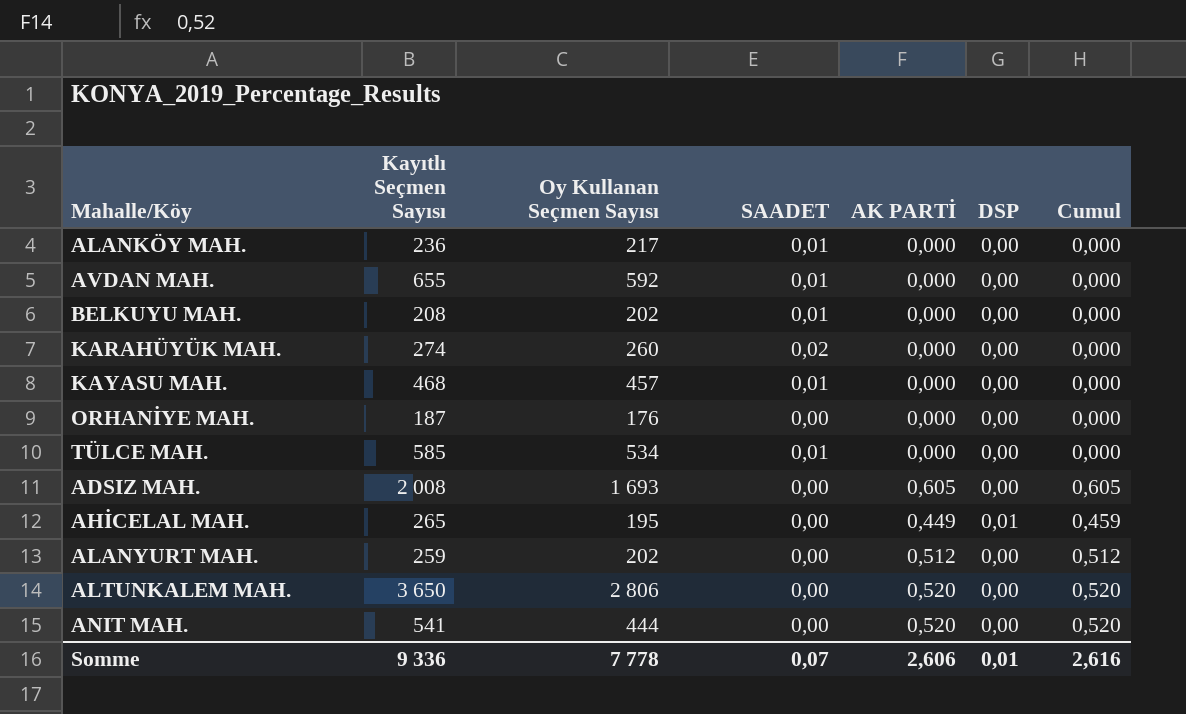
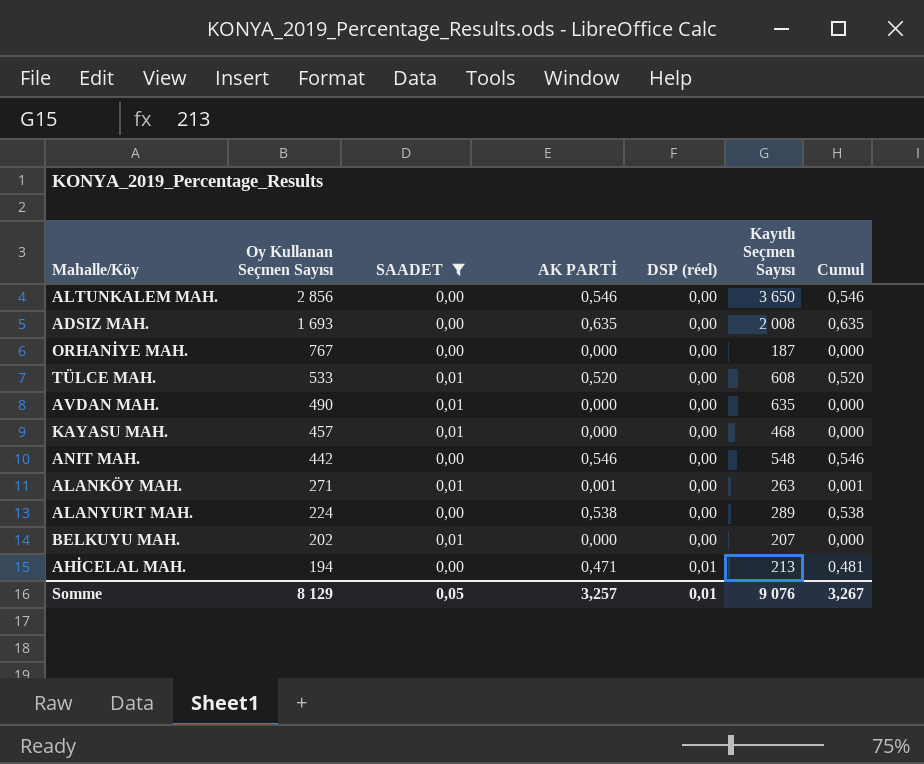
filter: none -> SAADET != 0,02
row order: none -> Oy Kullanan Seçmen Sayısı descending
column name: DSP -> DSP (réel)
column Kayıtlı Seçmen Sayısı | position: 2 -> 6
ALTUNKALEM MAH. | Oy Kullanan Seçmen Sayısı: 2 806 -> 2 856
ALTUNKALEM MAH. | AK PARTİ: 0,520 -> 0,546
ALTUNKALEM MAH. | Cumul: 0,520 -> 0,546
ADSIZ MAH. | AK PARTİ: 0,605 -> 0,635
ADSIZ MAH. | Cumul: 0,605 -> 0,635
ORHANİYE MAH. | Oy Kullanan Seçmen Sayısı: 176 -> 767
TÜLCE MAH. | Oy Kullanan Seçmen Sayısı: 534 -> 533
TÜLCE MAH. | AK PARTİ: 0,000 -> 0,520
TÜLCE MAH. | Kayıtlı Seçmen Sayısı: 585 -> 608
TÜLCE MAH. | Cumul: 0,000 -> 0,520
AVDAN MAH. | Oy Kullanan Seçmen Sayısı: 592 -> 490
AVDAN MAH. | Kayıtlı Seçmen Sayısı: 655 -> 635
ANIT MAH. | Oy Kullanan Seçmen Sayısı: 444 -> 442
ANIT MAH. | AK PARTİ: 0,520 -> 0,546
ANIT MAH. | Kayıtlı Seçmen Sayısı: 541 -> 548
ANIT MAH. | Cumul: 0,520 -> 0,546
ALANKÖY MAH. | Oy Kullanan Seçmen Sayısı: 217 -> 271
ALANKÖY MAH. | AK PARTİ: 0,000 -> 0,001
ALANKÖY MAH. | Kayıtlı Seçmen Sayısı: 236 -> 263
ALANKÖY MAH. | Cumul: 0,000 -> 0,001
ALANYURT MAH. | Oy Kullanan Seçmen Sayısı: 202 -> 224
ALANYURT MAH. | AK PARTİ: 0,512 -> 0,538
ALANYURT MAH. | Kayıtlı Seçmen Sayısı: 259 -> 289
ALANYURT MAH. | Cumul: 0,512 -> 0,538
BELKUYU MAH. | Kayıtlı Seçmen Sayısı: 208 -> 207
AHİCELAL MAH. | Oy Kullanan Seçmen Sayısı: 195 -> 194
AHİCELAL MAH. | AK PARTİ: 0,449 -> 0,471
AHİCELAL MAH. | Kayıtlı Seçmen Sayısı: 265 -> 213
AHİCELAL MAH. | Cumul: 0,459 -> 0,481
Somme | Oy Kullanan Seçmen Sayısı: 7 778 -> 8 129
Somme | SAADET: 0,07 -> 0,05
Somme | AK PARTİ: 2,606 -> 3,257
Somme | Kayıtlı Seçmen Sayısı: 9 336 -> 9 076
Somme | Cumul: 2,616 -> 3,267

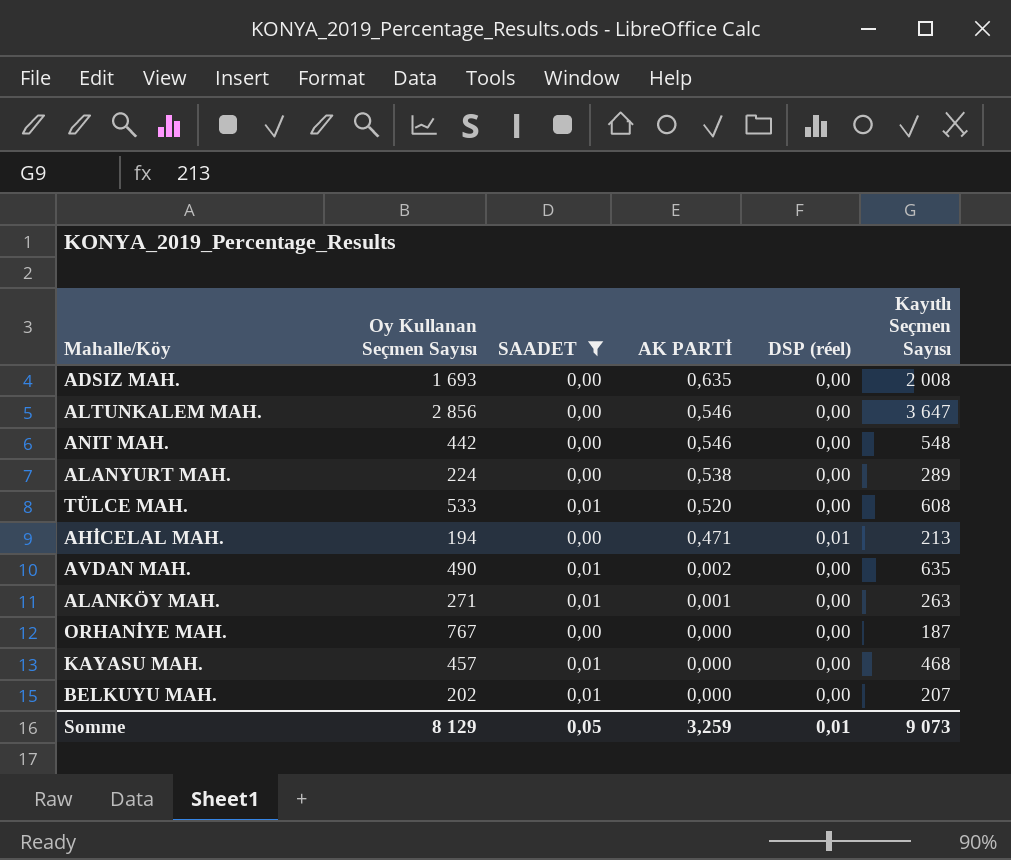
row order: Oy Kullanan Seçmen Sayısı descending -> AK PARTİ descending
column Cumul | formula: [AK PARTİ] + [DSP (réel)] -> none
ALTUNKALEM MAH. | Kayıtlı Seçmen Sayısı: 3 650 -> 3 647
AVDAN MAH. | AK PARTİ: 0,000 -> 0,002
Somme | AK PARTİ: 3,257 -> 3,259
Somme | Kayıtlı Seçmen Sayısı: 9 076 -> 9 073

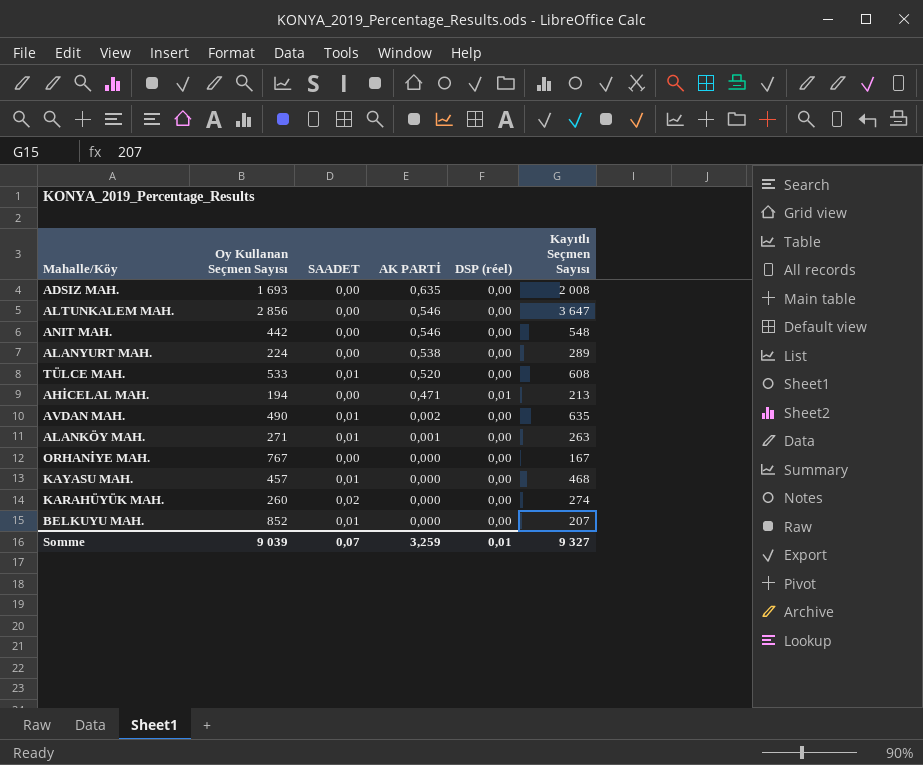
filter: SAADET != 0,02 -> none
ORHANİYE MAH. | Kayıtlı Seçmen Sayısı: 187 -> 167
BELKUYU MAH. | Oy Kullanan Seçmen Sayısı: 202 -> 852
Somme | Oy Kullanan Seçmen Sayısı: 8 129 -> 9 039
Somme | SAADET: 0,05 -> 0,07
Somme | Kayıtlı Seçmen Sayısı: 9 073 -> 9 327

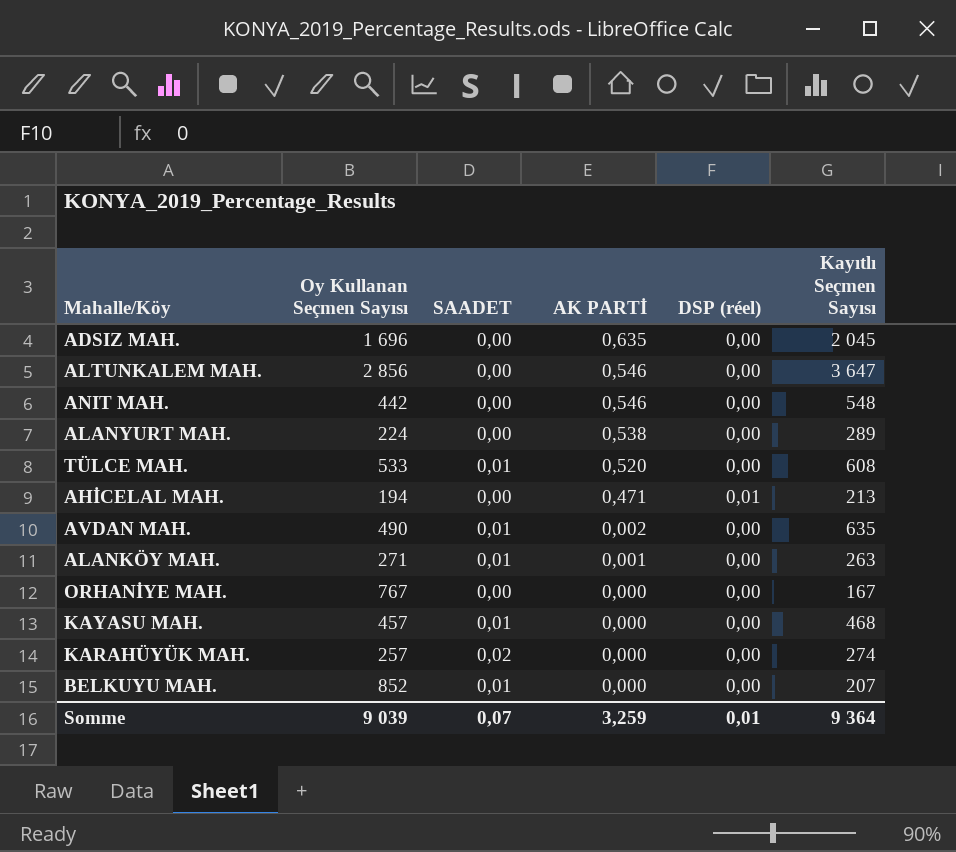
ADSIZ MAH. | Oy Kullanan Seçmen Sayısı: 1 693 -> 1 696
ADSIZ MAH. | Kayıtlı Seçmen Sayısı: 2 008 -> 2 045
KARAHÜYÜK MAH. | Oy Kullanan Seçmen Sayısı: 260 -> 257
Somme | Kayıtlı Seçmen Sayısı: 9 327 -> 9 364

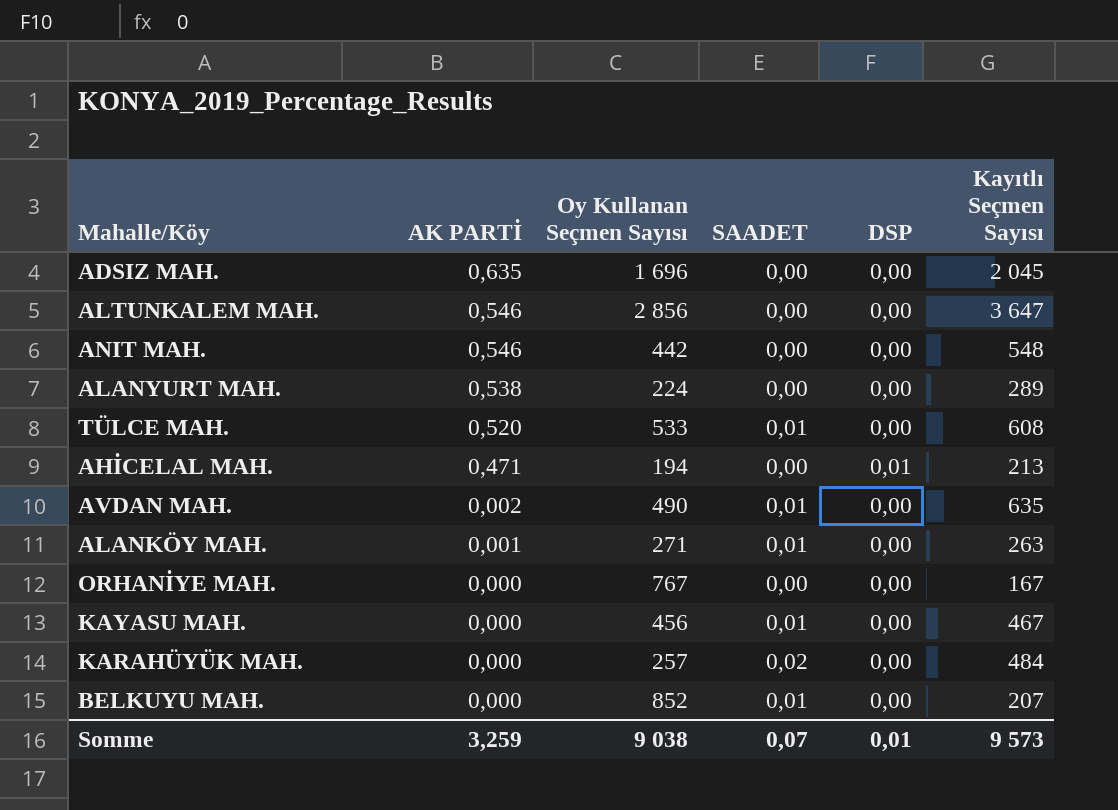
column AK PARTİ | position: 4 -> 2
column name: DSP (réel) -> DSP
KAYASU MAH. | Oy Kullanan Seçmen Sayısı: 457 -> 456
KAYASU MAH. | Kayıtlı Seçmen Sayısı: 468 -> 467
KARAHÜYÜK MAH. | Kayıtlı Seçmen Sayısı: 274 -> 484
Somme | Oy Kullanan Seçmen Sayısı: 9 039 -> 9 038
Somme | Kayıtlı Seçmen Sayısı: 9 364 -> 9 573

